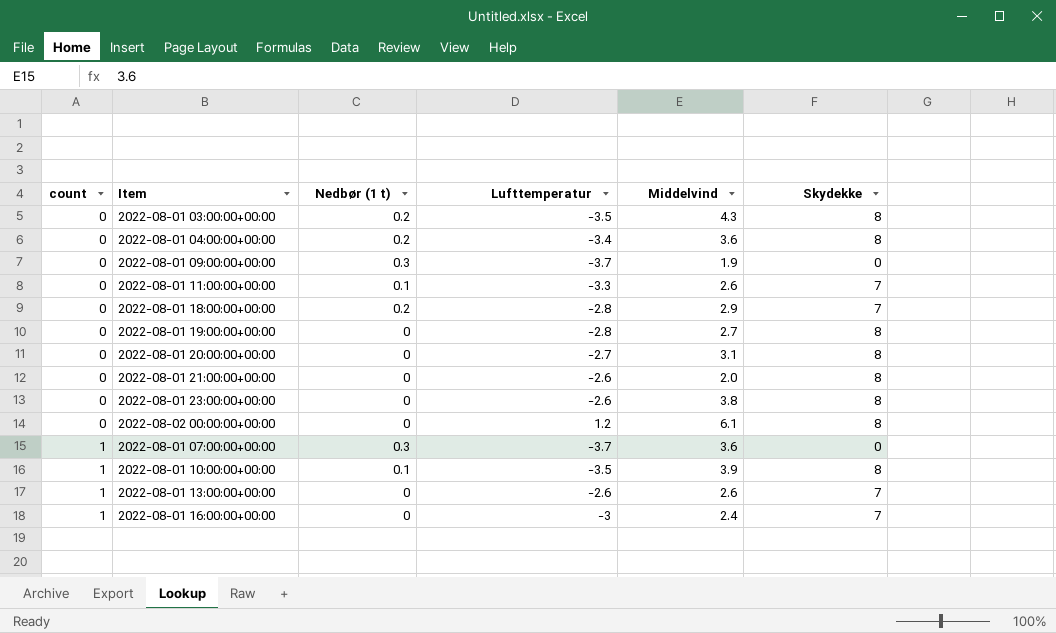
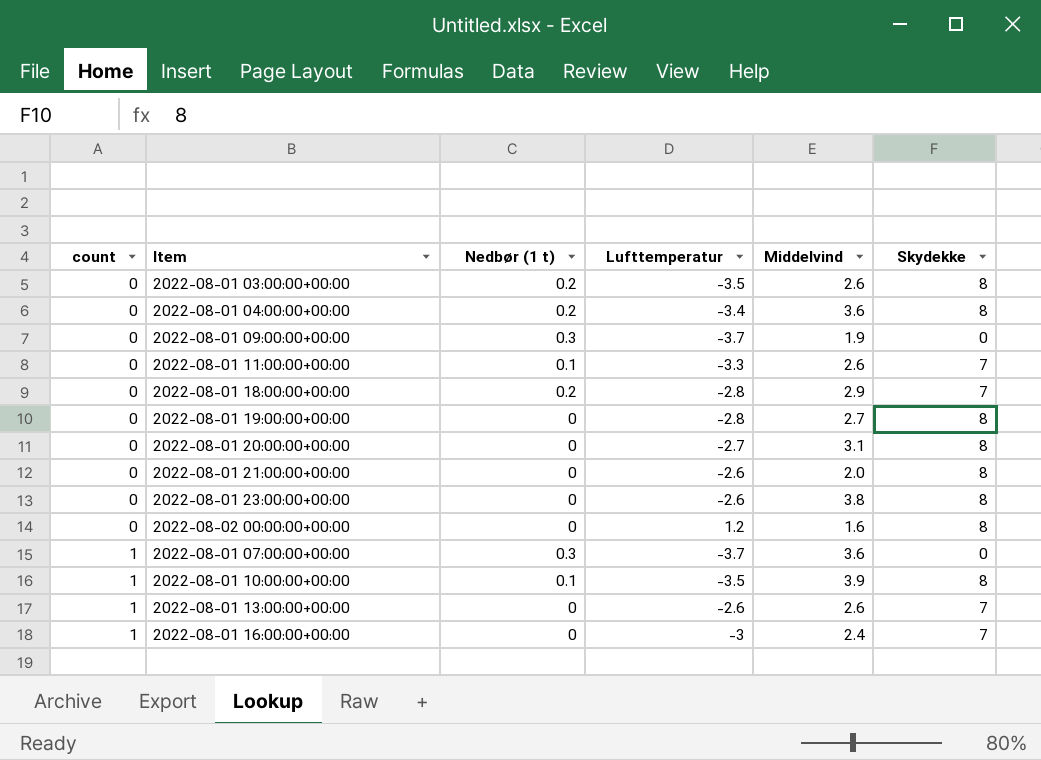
2022-08-01 03:00:00+00:00 | Middelvind: 4.3 -> 2.6
2022-08-02 00:00:00+00:00 | Middelvind: 6.1 -> 1.6

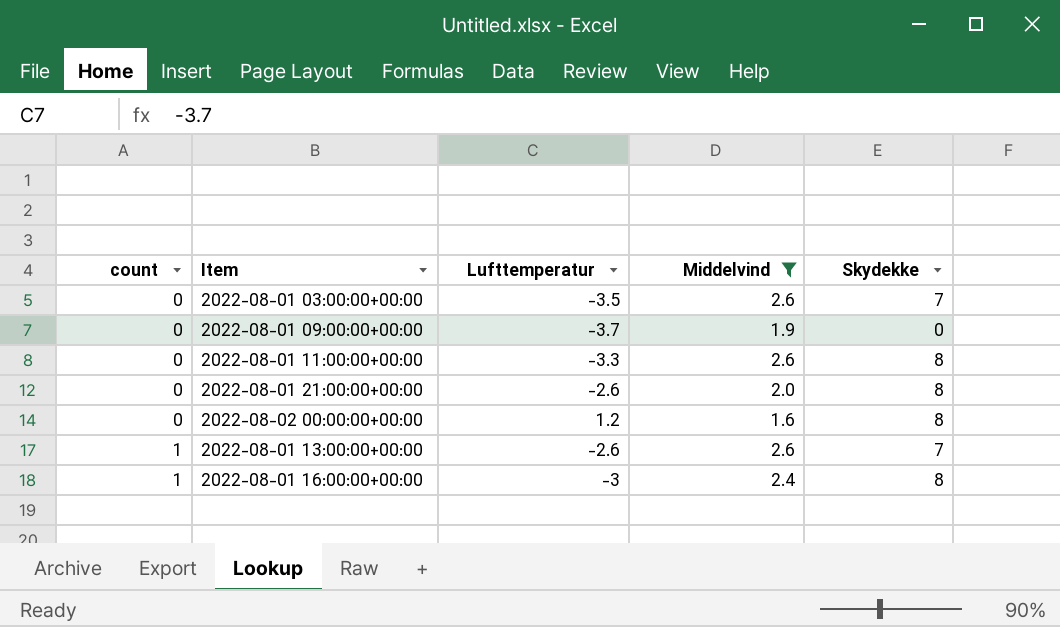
filter: none -> Middelvind <= 2.6
column Nedbør (1 t) | position: 3 -> none
2022-08-01 03:00:00+00:00 | Skydekke: 8 -> 7
2022-08-01 11:00:00+00:00 | Skydekke: 7 -> 8
2022-08-01 16:00:00+00:00 | Skydekke: 7 -> 8

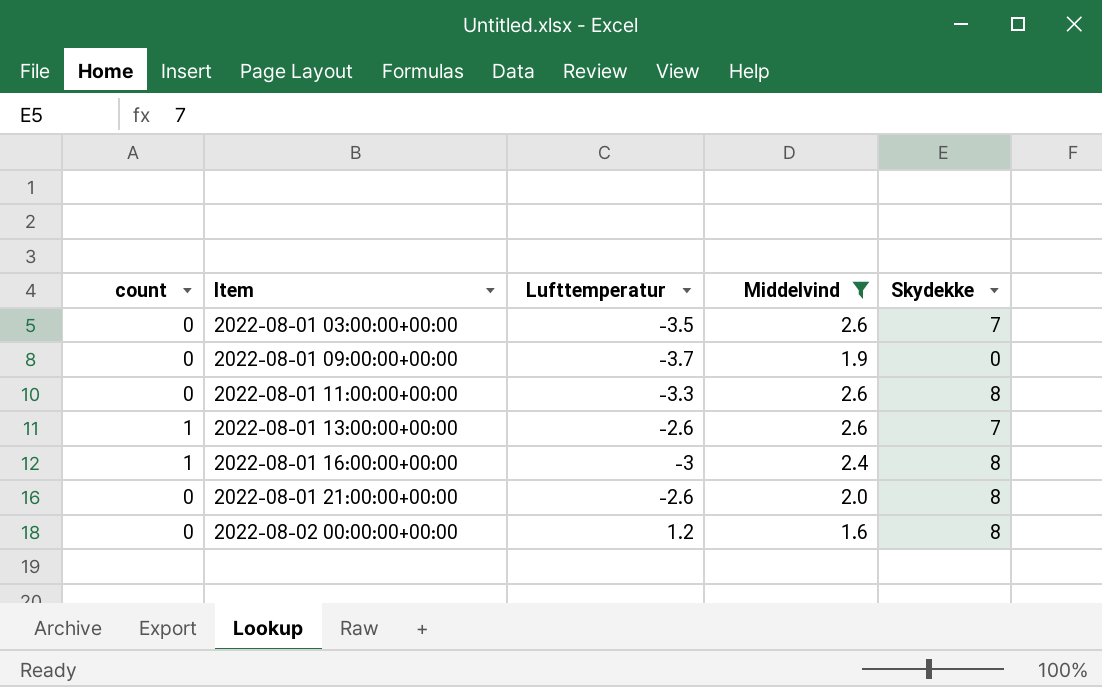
row order: count ascending -> Item ascending

